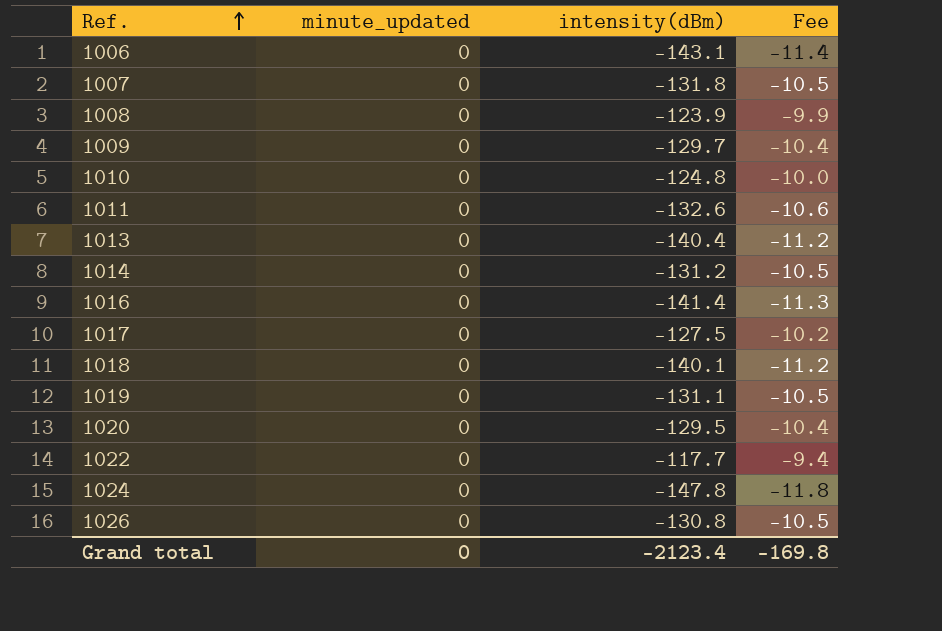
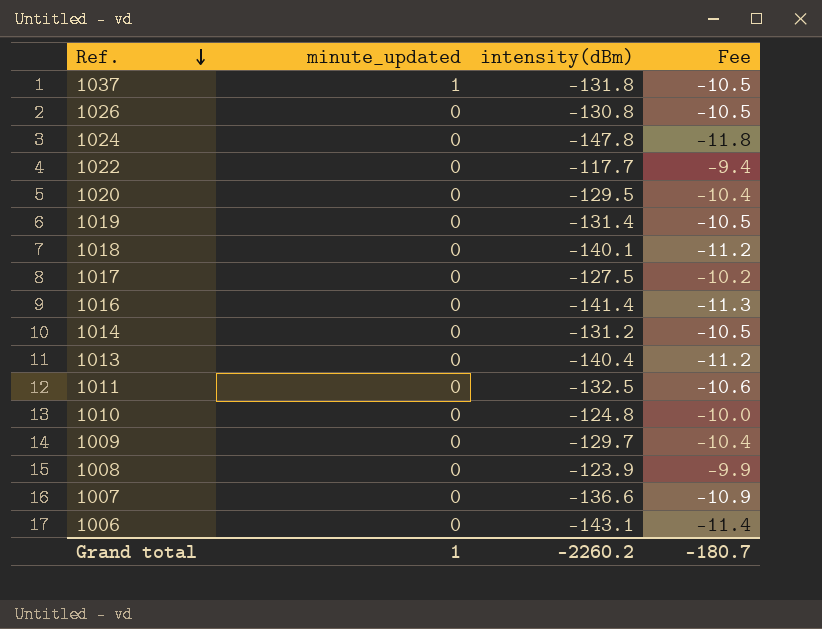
row order: Ref. ascending -> Ref. descending
row 1037: none -> 1 | -131.8 | -10.5
1019 | intensity(dBm): -131.1 -> -131.4
1011 | intensity(dBm): -132.6 -> -132.5
1007 | intensity(dBm): -131.8 -> -136.6
1007 | Fee: -10.5 -> -10.9
Grand total | minute_updated: 0 -> 1
Grand total | intensity(dBm): -2123.4 -> -2260.2
Grand total | Fee: -169.8 -> -180.7

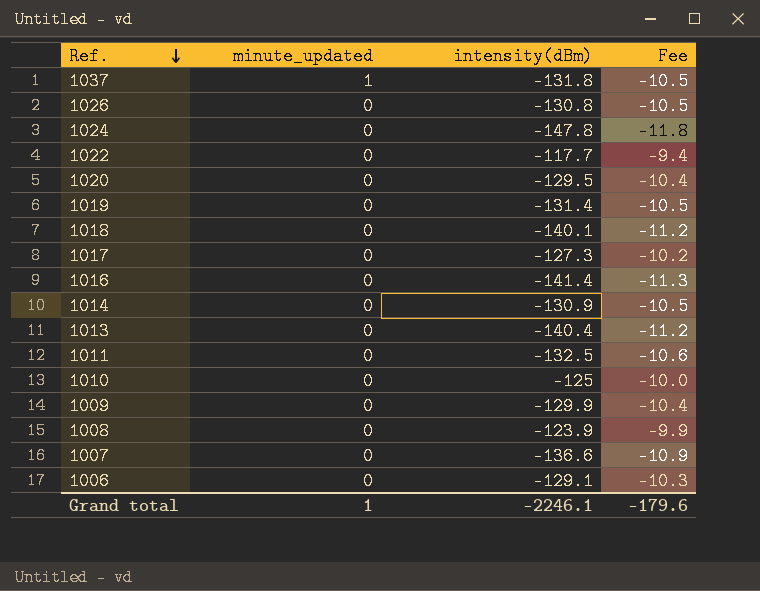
1017 | intensity(dBm): -127.5 -> -127.3
1014 | intensity(dBm): -131.2 -> -130.9
1010 | intensity(dBm): -124.8 -> -125
1009 | intensity(dBm): -129.7 -> -129.9
1006 | intensity(dBm): -143.1 -> -129.1
1006 | Fee: -11.4 -> -10.3
Grand total | intensity(dBm): -2260.2 -> -2246.1
Grand total | Fee: -180.7 -> -179.6

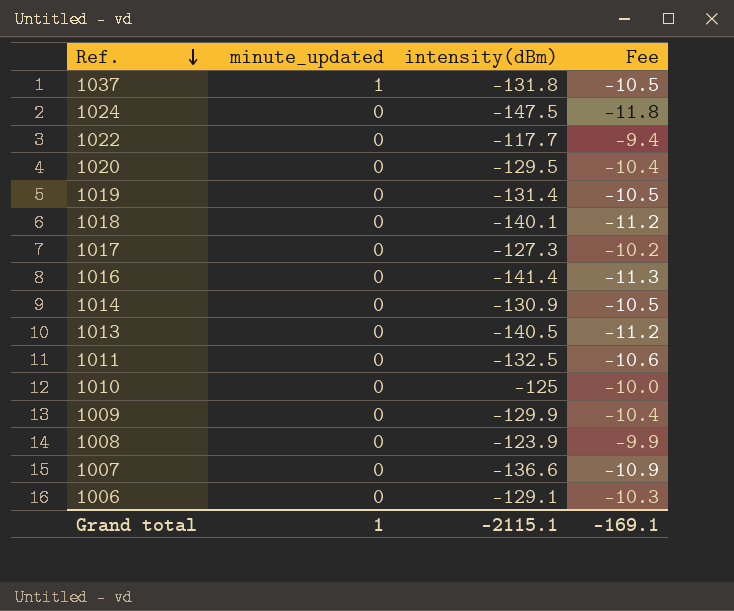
row 1026: 0 | -130.8 | -10.5 -> none
1024 | intensity(dBm): -147.8 -> -147.5
1013 | intensity(dBm): -140.4 -> -140.5
Grand total | intensity(dBm): -2246.1 -> -2115.1
Grand total | Fee: -179.6 -> -169.1

